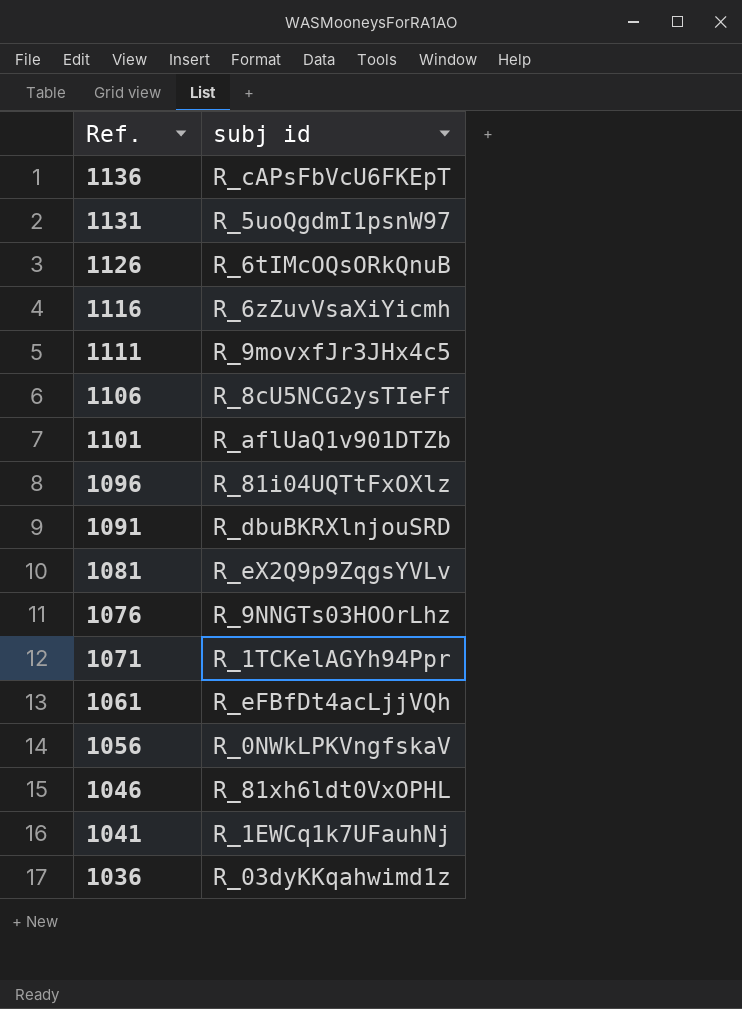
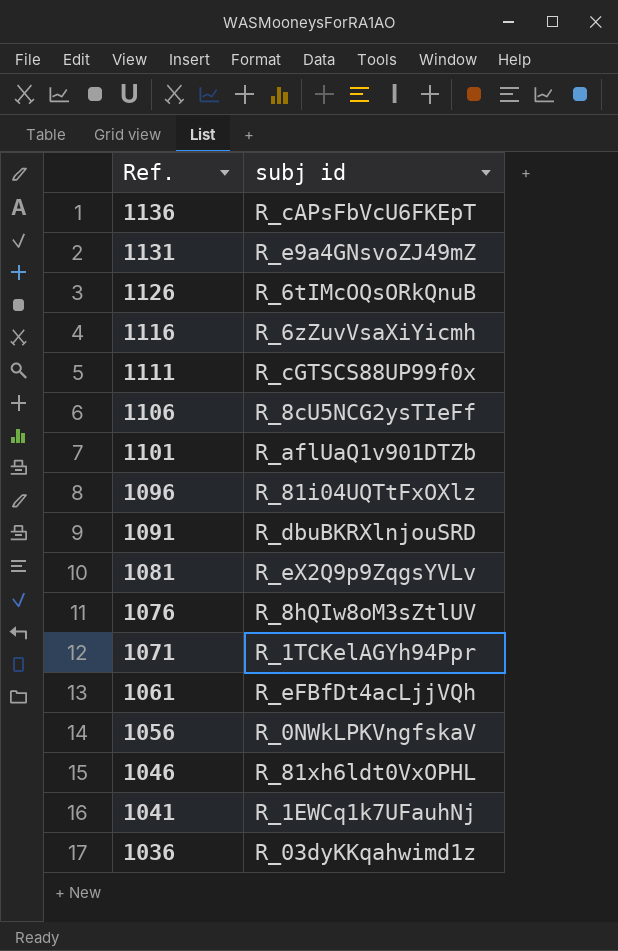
1131 | subj id: R_5uoQgdmI1psnW97 -> R_e9a4GNsvoZJ49mZ
1111 | subj id: R_9movxfJr3JHx4c5 -> R_cGTSCS88UP99f0x
1076 | subj id: R_9NNGTs03HOOrLhz -> R_8hQIw8oM3sZtlUV

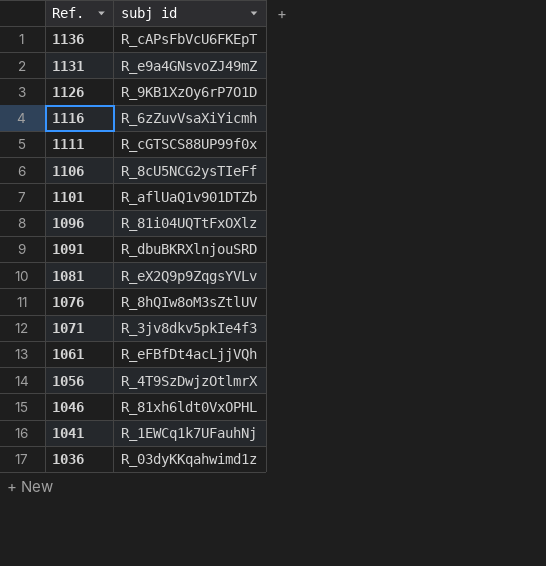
1126 | subj id: R_6tIMcOQsORkQnuB -> R_9KB1XzOy6rP7O1D
1071 | subj id: R_1TCKelAGYh94Ppr -> R_3jv8dkv5pkIe4f3
1056 | subj id: R_0NWkLPKVngfskaV -> R_4T9SzDwjzOtlmrX

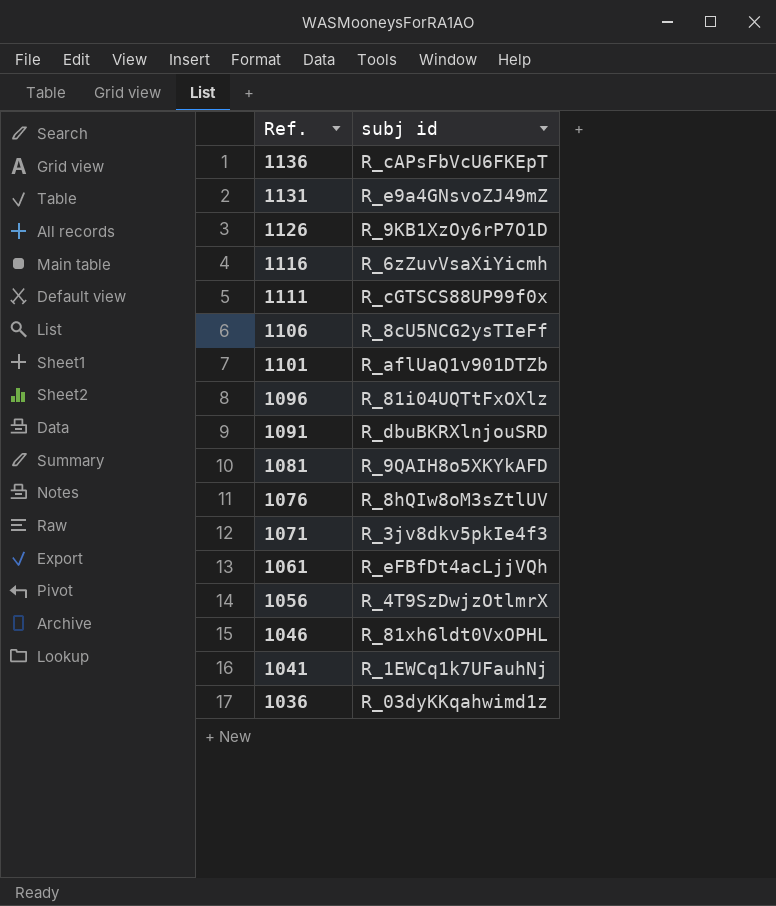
1081 | subj id: R_eX2Q9p9ZqgsYVLv -> R_9QAIH8o5XKYkAFD

